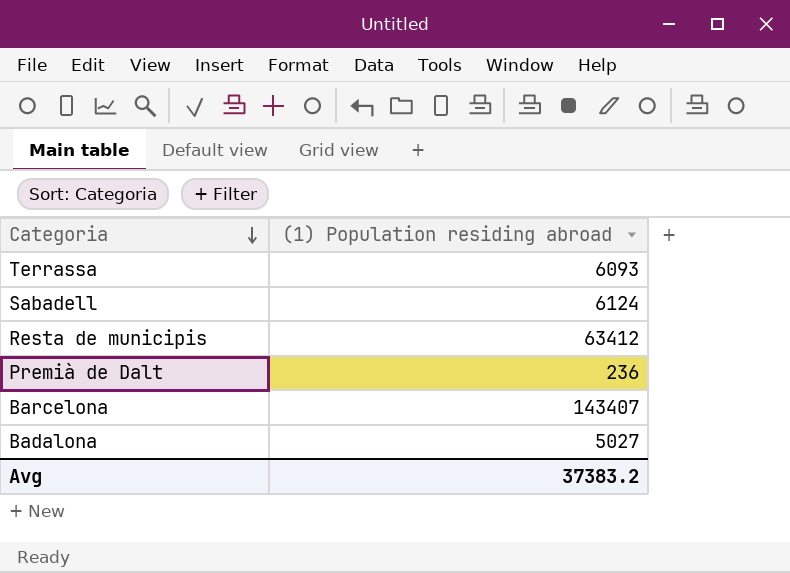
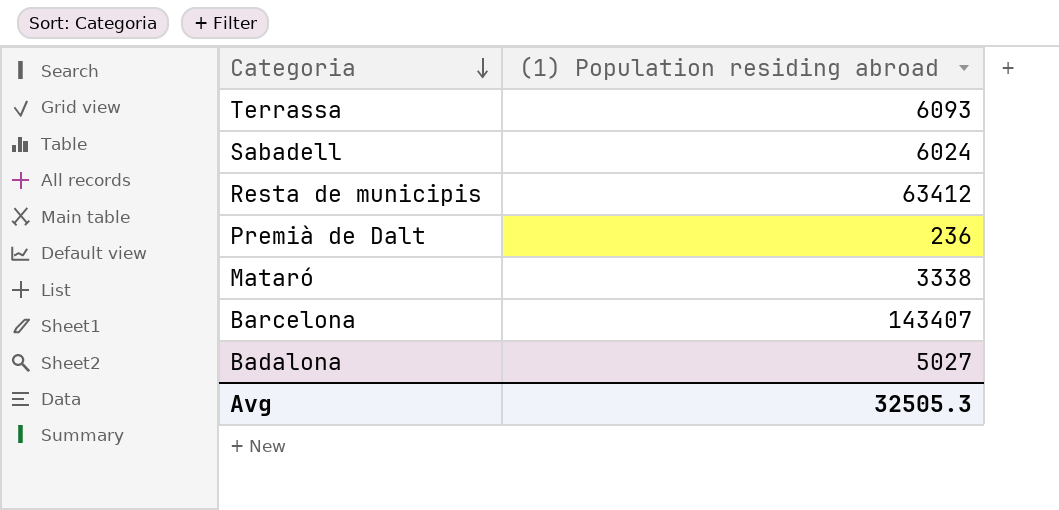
Sabadell | (1) Population residing abroad: 6124 -> 6024
row Mataró: none -> 3338
Avg | (1) Population residing abroad: 37383.2 -> 32505.3

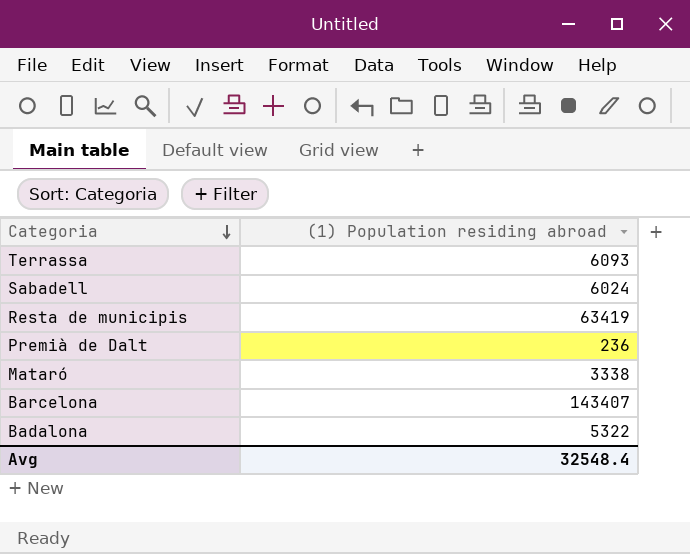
Resta de municipis | (1) Population residing abroad: 63412 -> 63419
Badalona | (1) Population residing abroad: 5027 -> 5322
Avg | (1) Population residing abroad: 32505.3 -> 32548.4

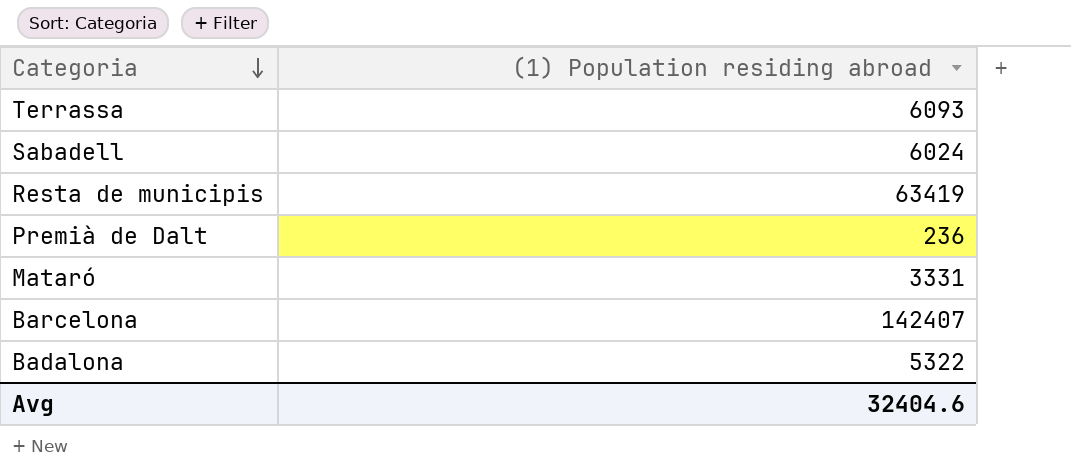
Mataró | (1) Population residing abroad: 3338 -> 3331
Barcelona | (1) Population residing abroad: 143407 -> 142407
Avg | (1) Population residing abroad: 32548.4 -> 32404.6

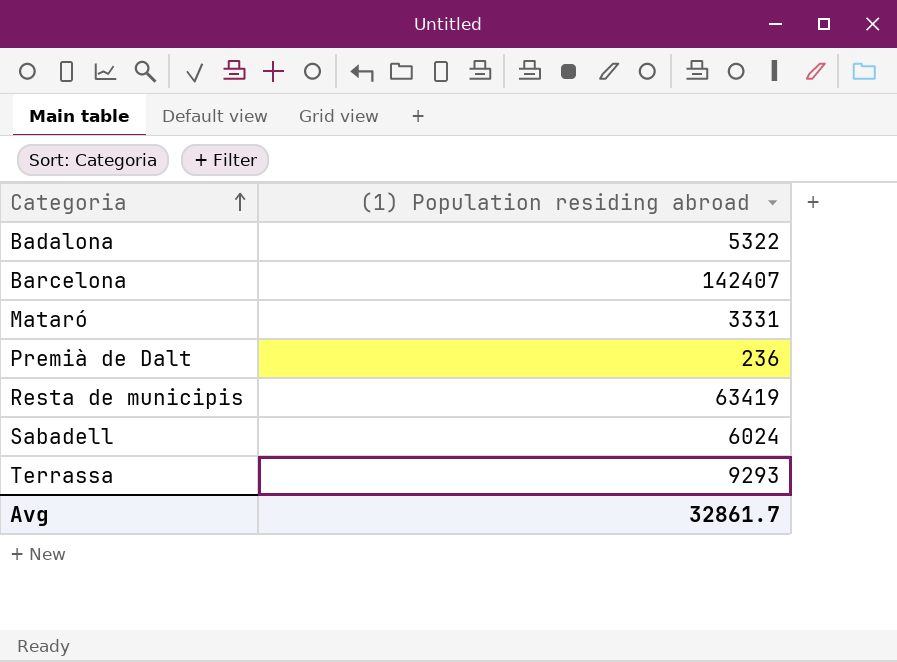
row order: Categoria descending -> Categoria ascending
Terrassa | (1) Population residing abroad: 6093 -> 9293
Avg | (1) Population residing abroad: 32404.6 -> 32861.7

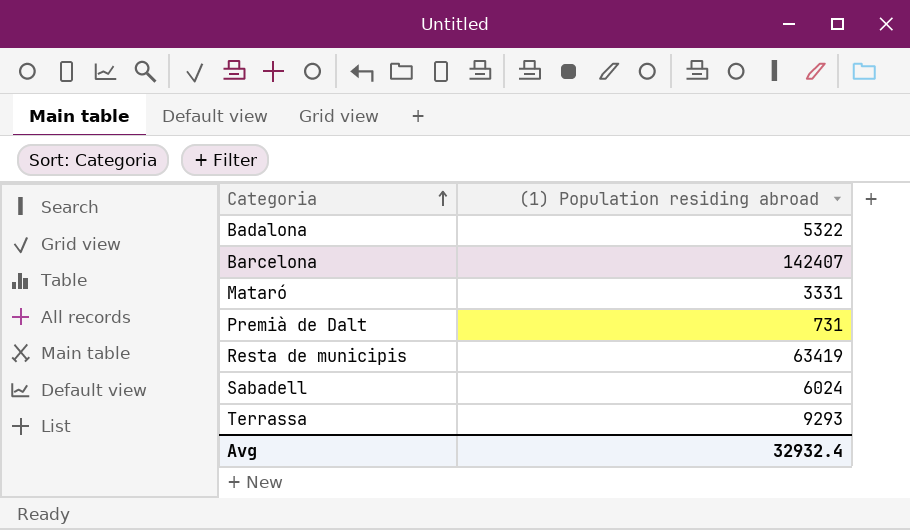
Premià de Dalt | (1) Population residing abroad: 236 -> 731
Avg | (1) Population residing abroad: 32861.7 -> 32932.4

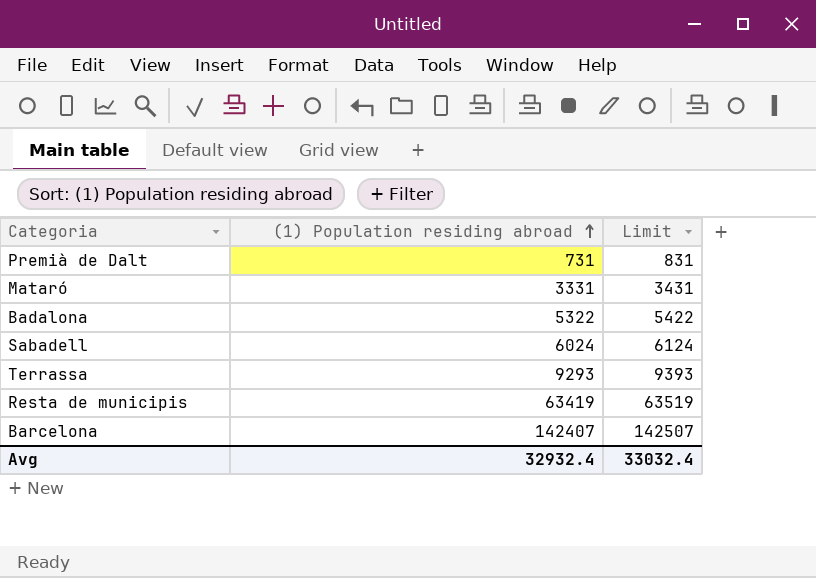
row order: Categoria ascending -> (1) Population residing abroad ascending
column Limit | formula: none -> [(1) Population residing abroad] + 100

